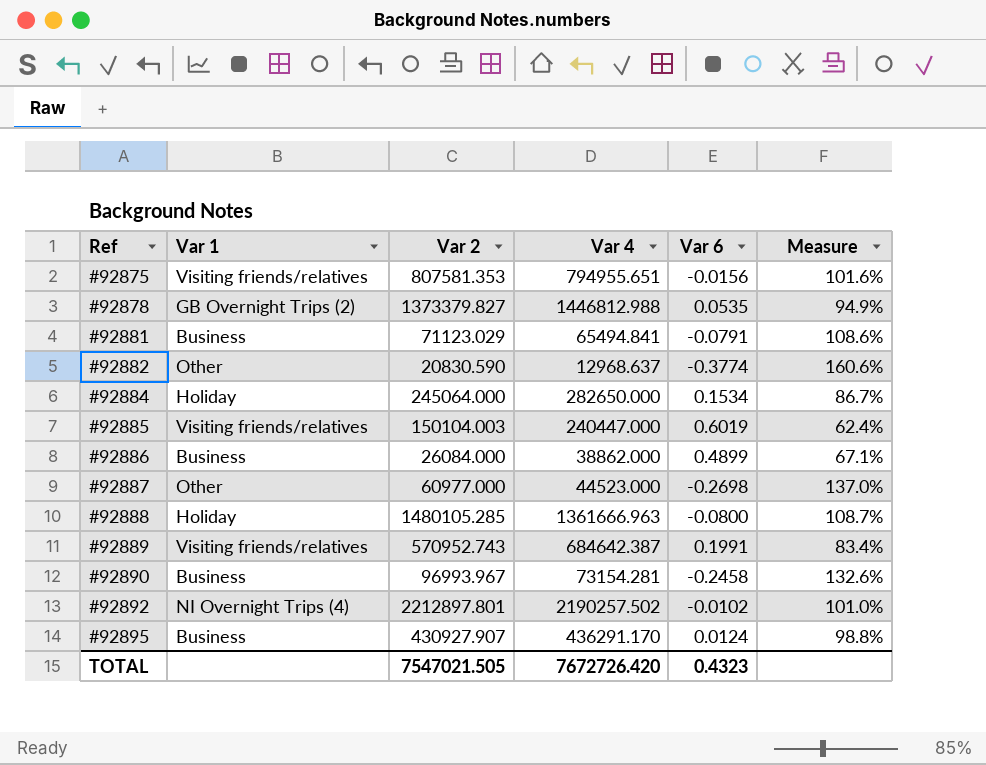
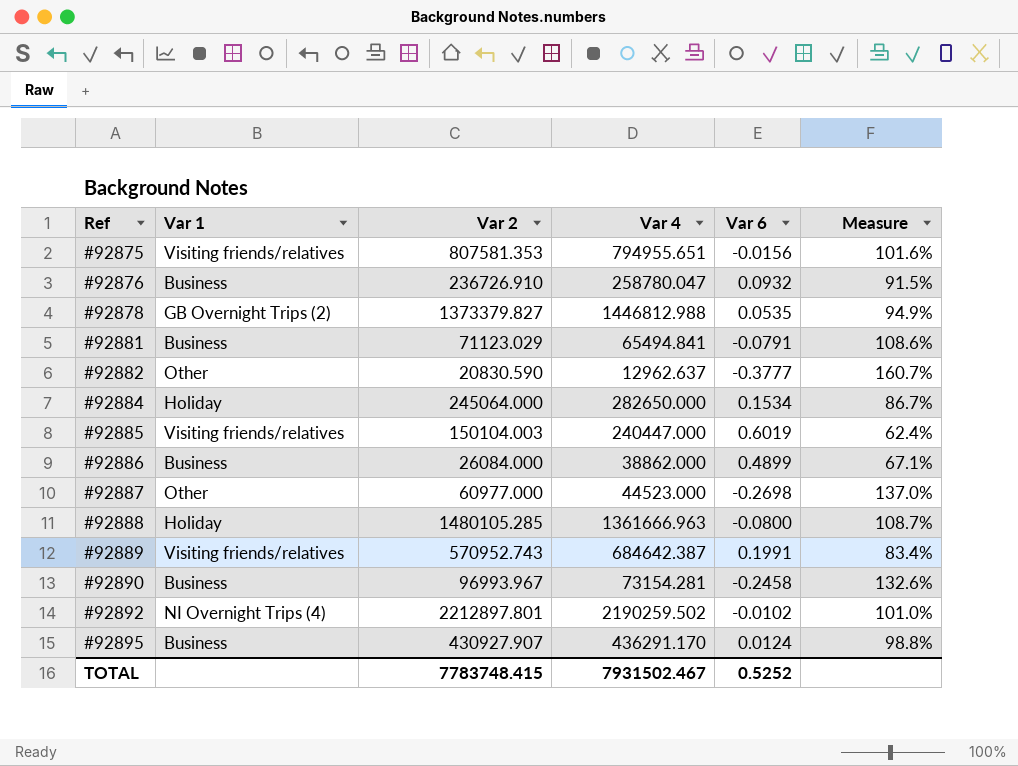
row #92876: none -> Business | 236726.910 | 258780.047 | 0.0932 | 91.5%
#92882 | Var 4: 12968.637 -> 12962.637
#92882 | Var 6: -0.3774 -> -0.3777
#92882 | Measure: 160.6% -> 160.7%
#92892 | Var 4: 2190257.502 -> 2190259.502
TOTAL | Var 2: 7547021.505 -> 7783748.415
TOTAL | Var 4: 7672726.420 -> 7931502.467
TOTAL | Var 6: 0.4323 -> 0.5252

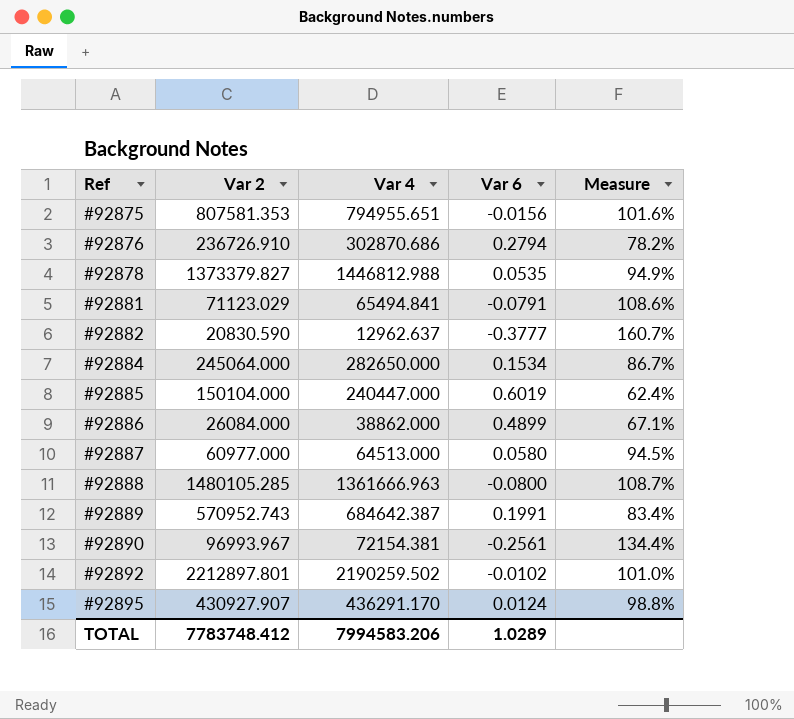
column Var 1 | position: 2 -> none
#92876 | Var 4: 258780.047 -> 302870.686
#92876 | Var 6: 0.0932 -> 0.2794
#92876 | Measure: 91.5% -> 78.2%
#92885 | Var 2: 150104.003 -> 150104.000
#92887 | Var 4: 44523.000 -> 64513.000
#92887 | Var 6: -0.2698 -> 0.0580
#92887 | Measure: 137.0% -> 94.5%
#92890 | Var 4: 73154.281 -> 72154.381
#92890 | Var 6: -0.2458 -> -0.2561
#92890 | Measure: 132.6% -> 134.4%
TOTAL | Var 2: 7783748.415 -> 7783748.412
TOTAL | Var 4: 7931502.467 -> 7994583.206
TOTAL | Var 6: 0.5252 -> 1.0289

